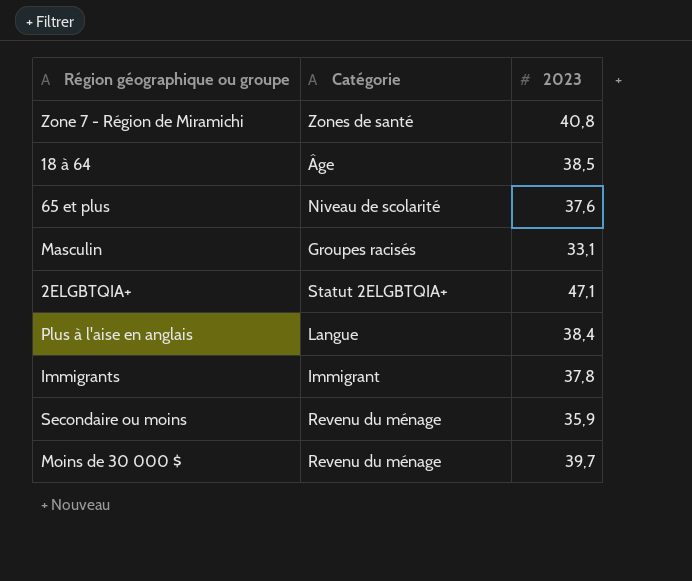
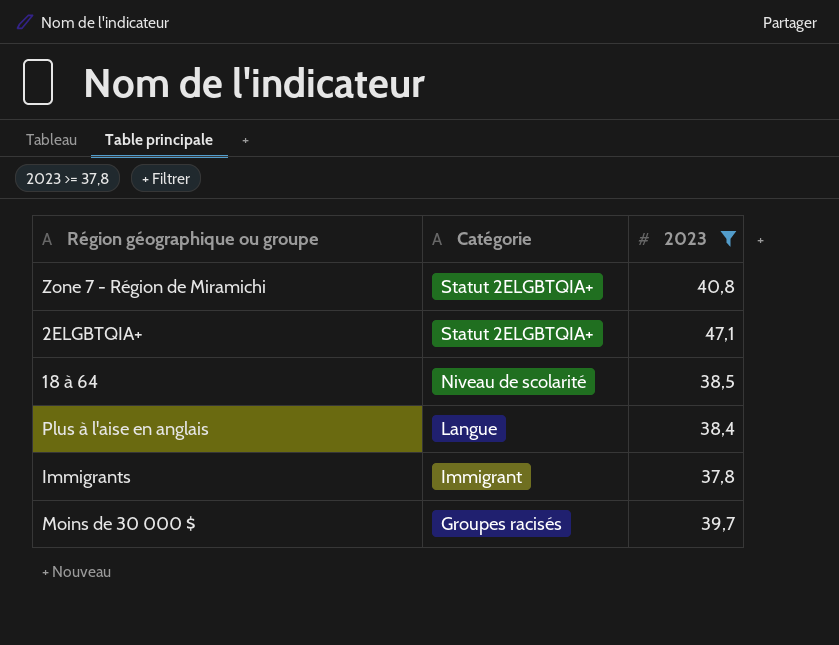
filter: none -> 2023 >= 37,8
row order: none -> Catégorie descending
Zone 7 - Région de Miramichi | Catégorie: Zones de santé -> Statut 2ELGBTQIA+
18 à 64 | Catégorie: Âge -> Niveau de scolarité
Moins de 30 000 $ | Catégorie: Revenu du ménage -> Groupes racisés

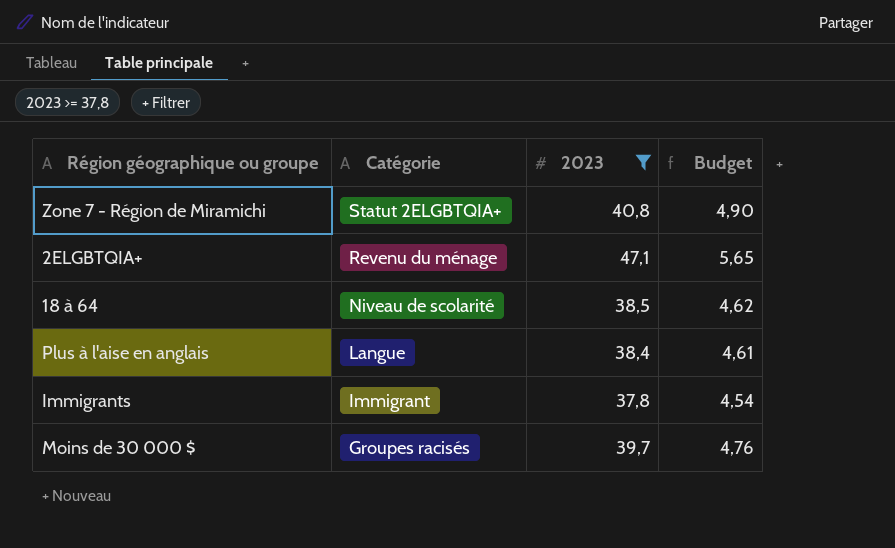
column Budget | formula: none -> [2023] * 0,12
2ELGBTQIA+ | Catégorie: Statut 2ELGBTQIA+ -> Revenu du ménage

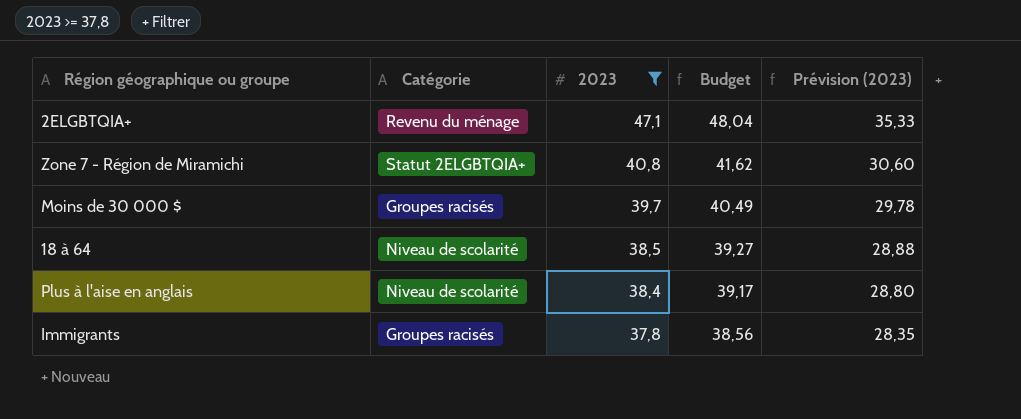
row order: Catégorie descending -> 2023 descending
column Budget | formula: [2023] * 0,12 -> [2023] * 1,02
column Prévision (2023) | formula: none -> [2023] * 0,75
Plus à l'aise en anglais | Catégorie: Langue -> Niveau de scolarité
Immigrants | Catégorie: Immigrant -> Groupes racisés

